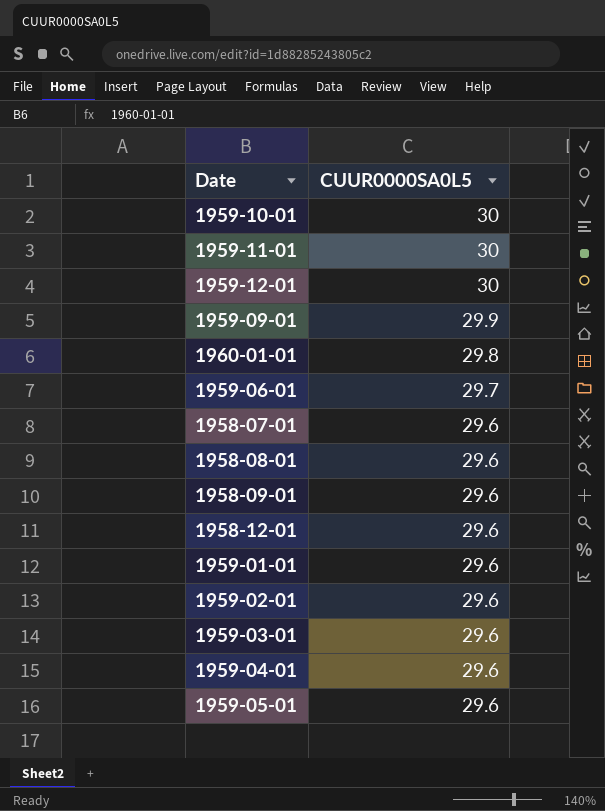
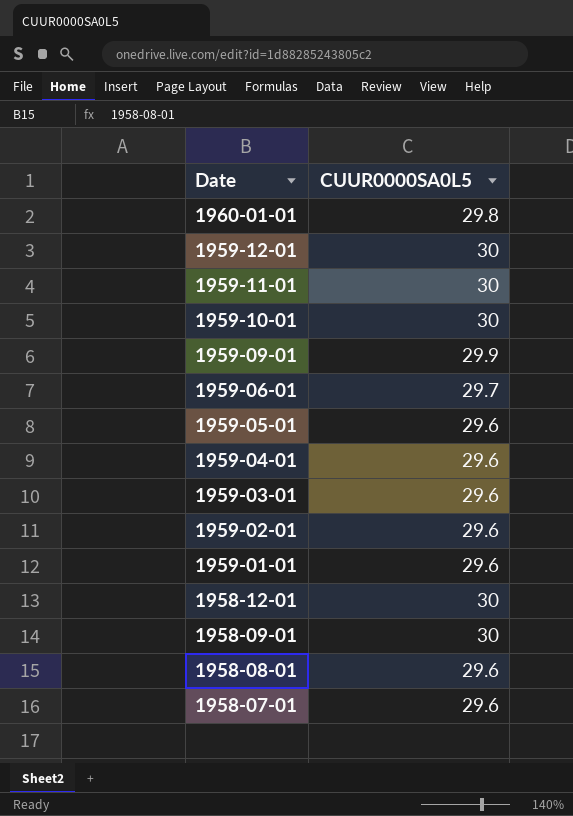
row order: CUUR0000SA0L5 descending -> Date descending
1958-12-01 | CUUR0000SA0L5: 29.6 -> 30
1958-09-01 | CUUR0000SA0L5: 29.6 -> 30

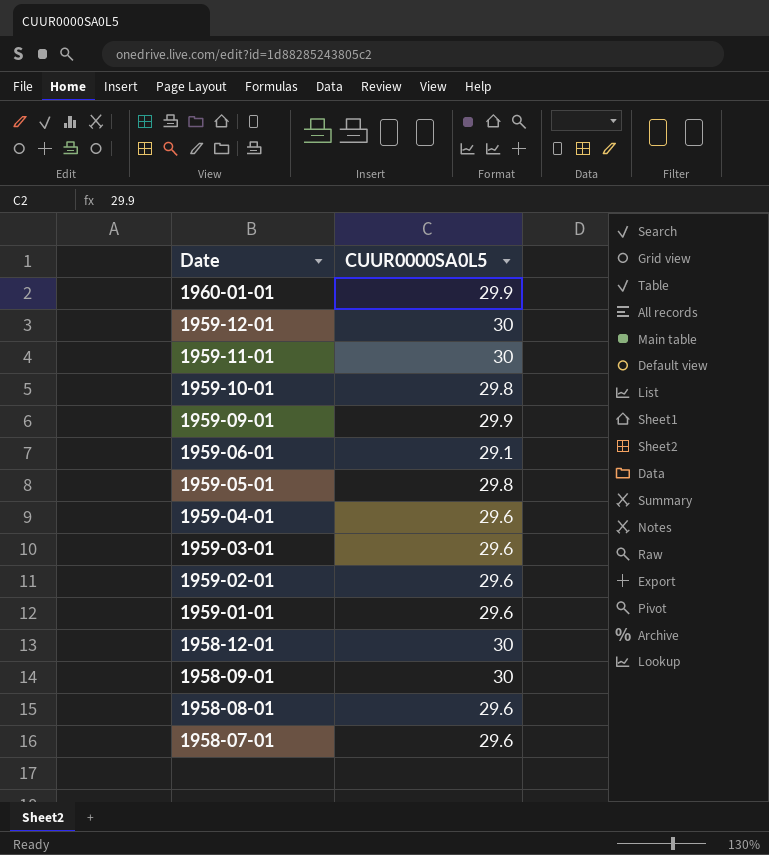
1960-01-01 | CUUR0000SA0L5: 29.8 -> 29.9
1959-10-01 | CUUR0000SA0L5: 30 -> 29.8
1959-06-01 | CUUR0000SA0L5: 29.7 -> 29.1
1959-05-01 | CUUR0000SA0L5: 29.6 -> 29.8

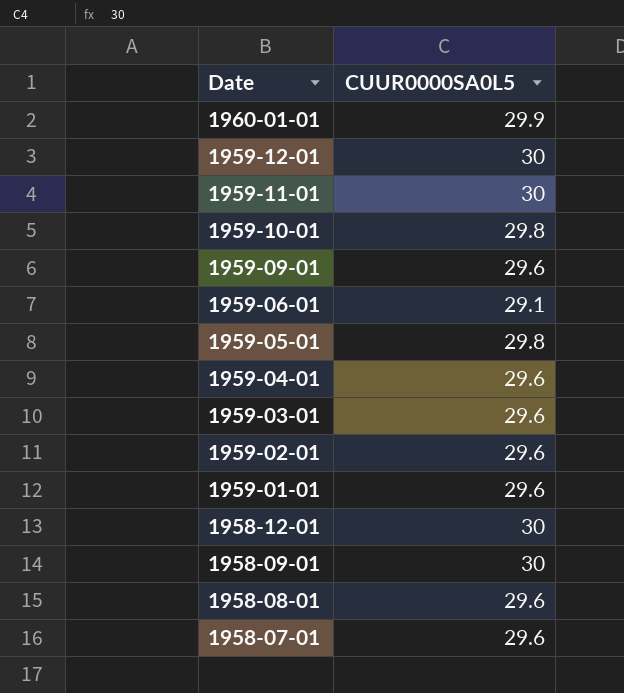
1959-09-01 | CUUR0000SA0L5: 29.9 -> 29.6

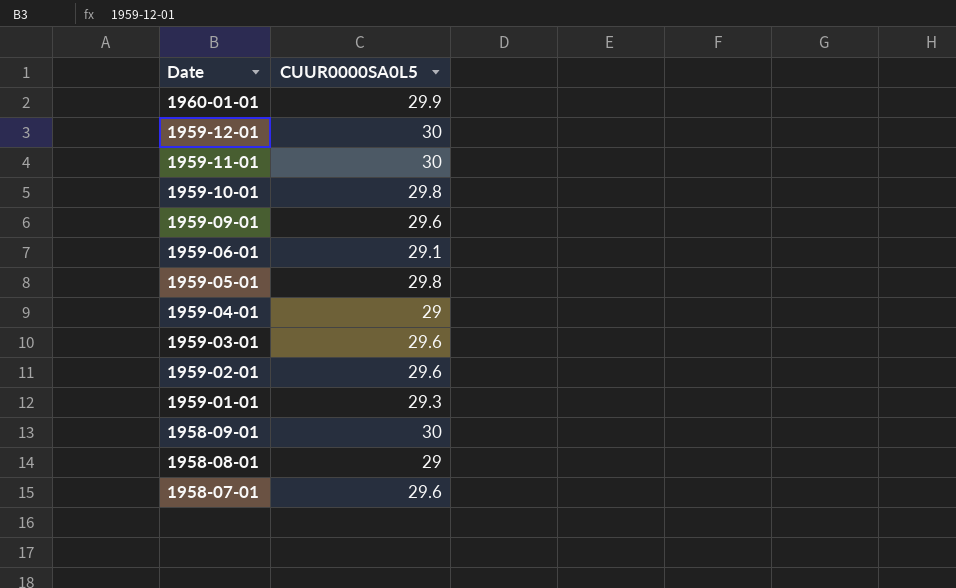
row 1958-12-01: 30 -> none
1959-04-01 | CUUR0000SA0L5: 29.6 -> 29
1959-01-01 | CUUR0000SA0L5: 29.6 -> 29.3
1958-08-01 | CUUR0000SA0L5: 29.6 -> 29

